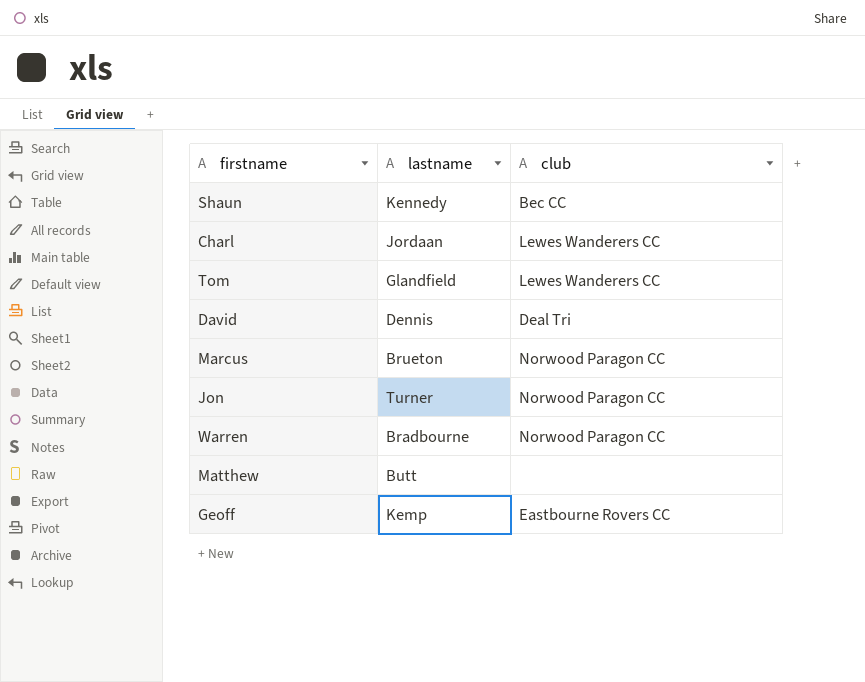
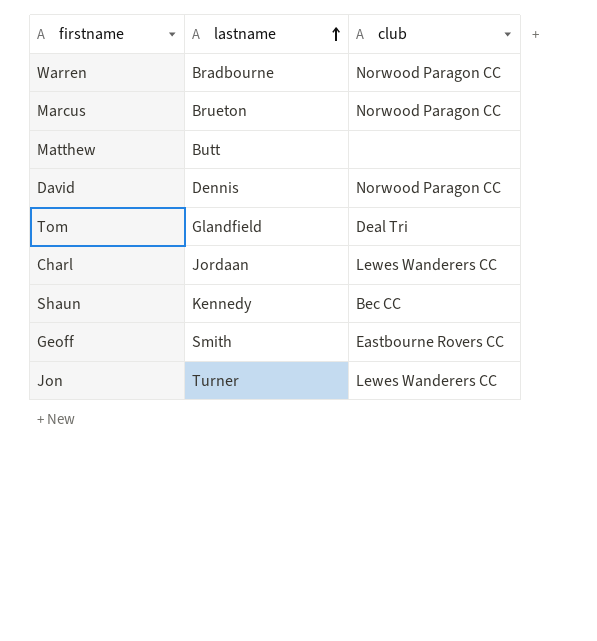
row order: none -> lastname ascending
David | club: Deal Tri -> Norwood Paragon CC
Tom | club: Lewes Wanderers CC -> Deal Tri
Geoff | lastname: Kemp -> Smith
Jon | club: Norwood Paragon CC -> Lewes Wanderers CC

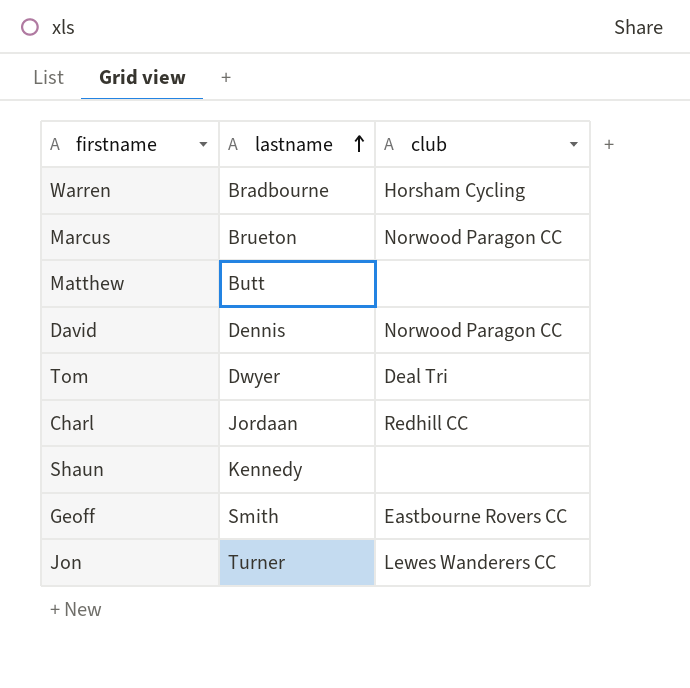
Warren | club: Norwood Paragon CC -> Horsham Cycling
Tom | lastname: Glandfield -> Dwyer
Charl | club: Lewes Wanderers CC -> Redhill CC
Shaun | club: Bec CC -> none

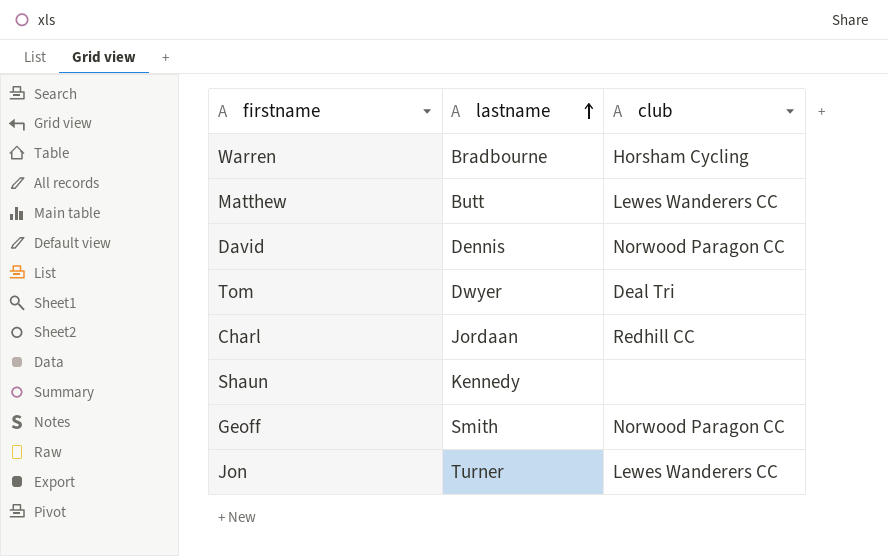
row Marcus: Brueton | Norwood Paragon CC -> none
Matthew | club: none -> Lewes Wanderers CC
Geoff | club: Eastbourne Rovers CC -> Norwood Paragon CC

